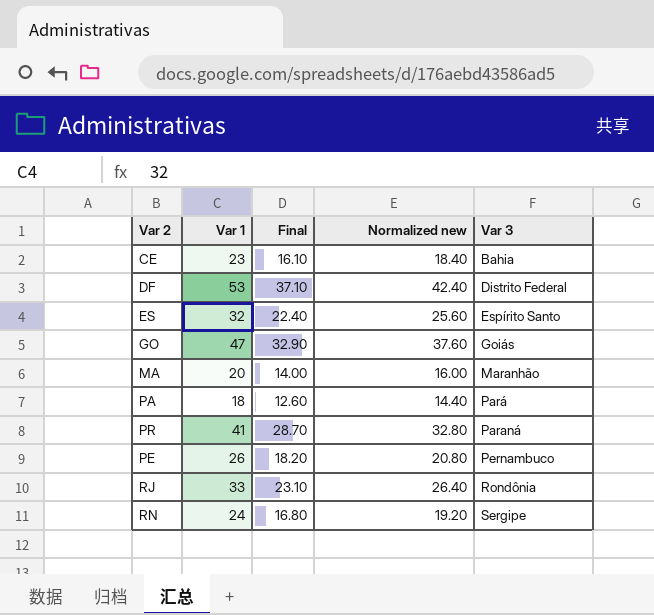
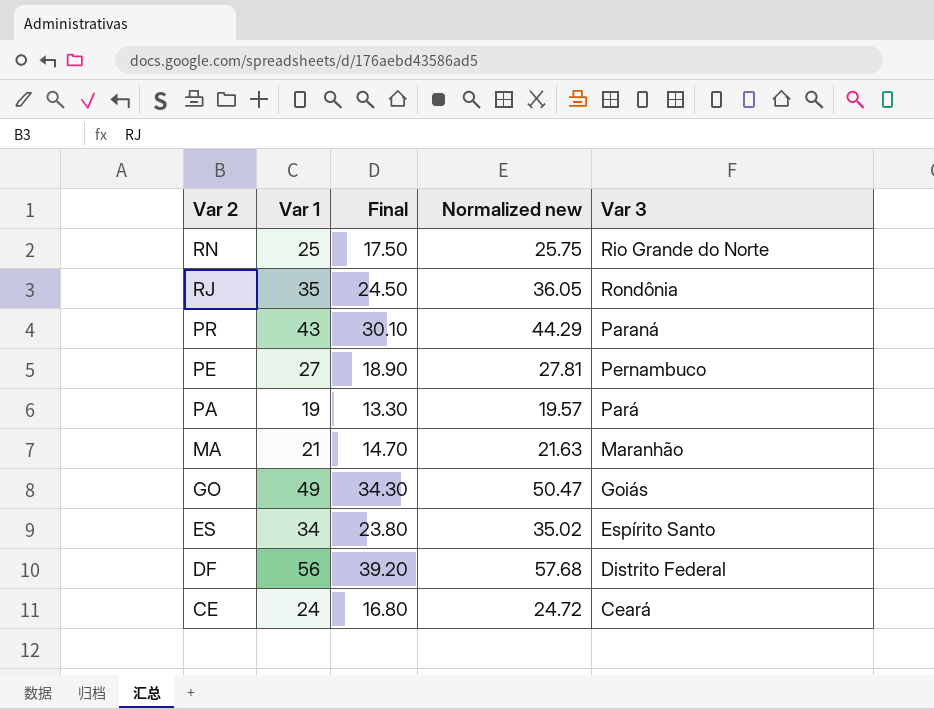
row order: Var 3 ascending -> Var 2 descending
column Normalized new | formula: [Var 1] * 0.8 -> [Var 1] * 1.03
RN | Var 1: 24 -> 25
RN | Final: 16.80 -> 17.50
RN | Var 3: Sergipe -> Rio Grande do Norte
RJ | Var 1: 33 -> 35
RJ | Final: 23.10 -> 24.50
PR | Var 1: 41 -> 43
PR | Final: 28.70 -> 30.10
PE | Var 1: 26 -> 27
PE | Final: 18.20 -> 18.90
PA | Var 1: 18 -> 19
PA | Final: 12.60 -> 13.30
MA | Var 1: 20 -> 21
MA | Final: 14.00 -> 14.70
GO | Var 1: 47 -> 49
GO | Final: 32.90 -> 34.30
ES | Var 1: 32 -> 34
ES | Final: 22.40 -> 23.80
DF | Var 1: 53 -> 56
DF | Final: 37.10 -> 39.20
CE | Var 1: 23 -> 24
CE | Final: 16.10 -> 16.80
CE | Var 3: Bahia -> Ceará

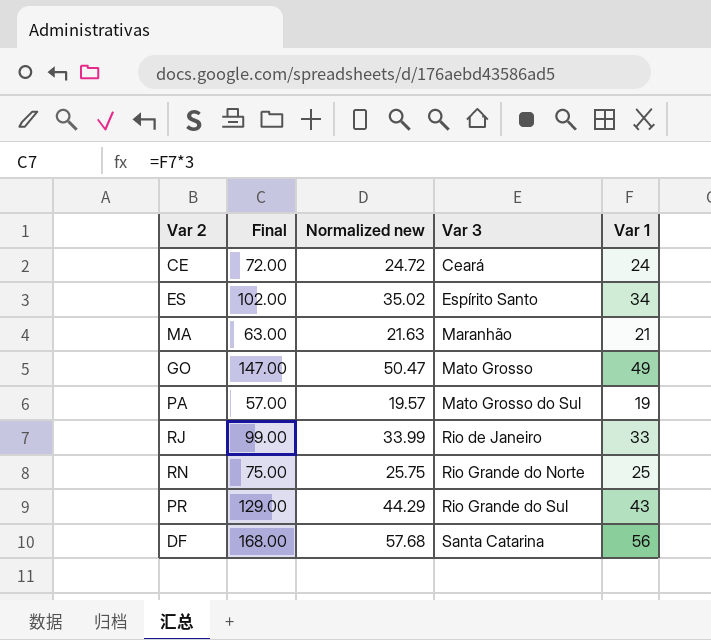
row order: Var 2 descending -> Var 3 ascending
column Final | formula: [Var 1] * 0.7 -> [Var 1] * 3
column Var 1 | position: 2 -> 5
row PE: 27 | 18.90 | 27.81 | Pernambuco -> none
GO | Var 3: Goiás -> Mato Grosso
PA | Var 3: Pará -> Mato Grosso do Sul
RJ | Normalized new: 36.05 -> 33.99
RJ | Var 3: Rondônia -> Rio de Janeiro
RJ | Var 1: 35 -> 33
PR | Var 3: Paraná -> Rio Grande do Sul
DF | Var 3: Distrito Federal -> Santa Catarina

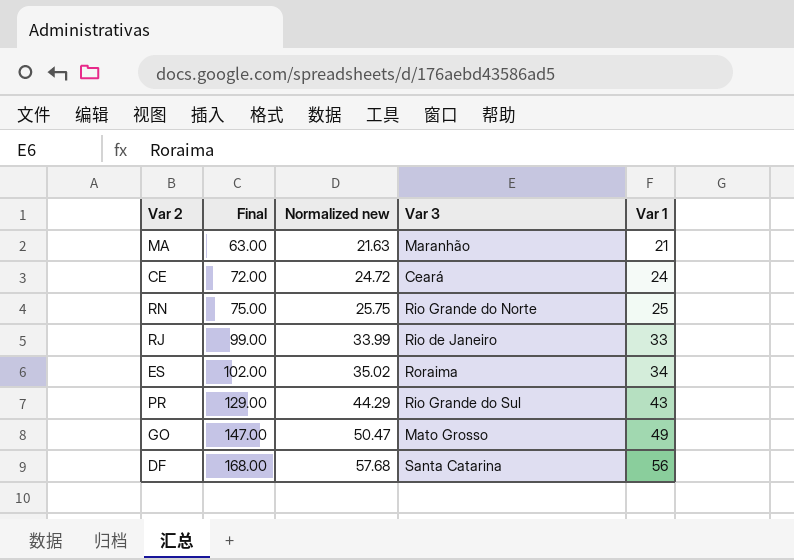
row order: Var 3 ascending -> Final ascending
row PA: 57.00 | 19.57 | Mato Grosso do Sul | 19 -> none
ES | Var 3: Espírito Santo -> Roraima

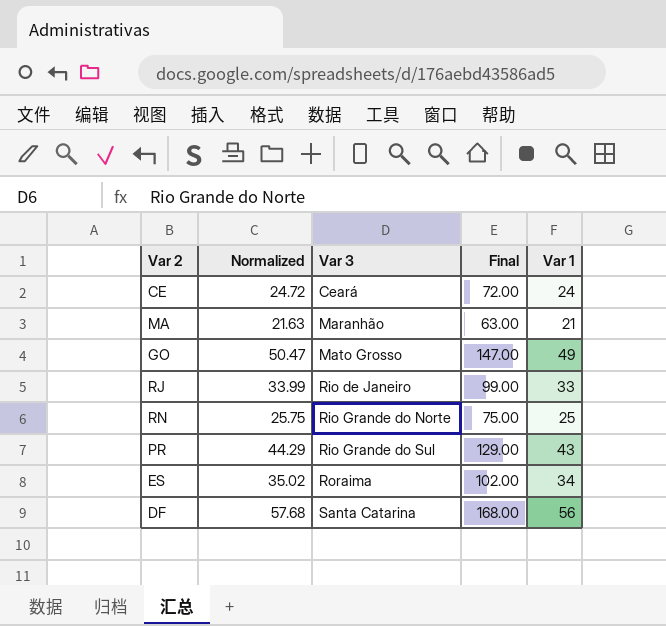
row order: Final ascending -> Var 3 ascending
column name: Normalized new -> Normalized
column Final | position: 2 -> 4

